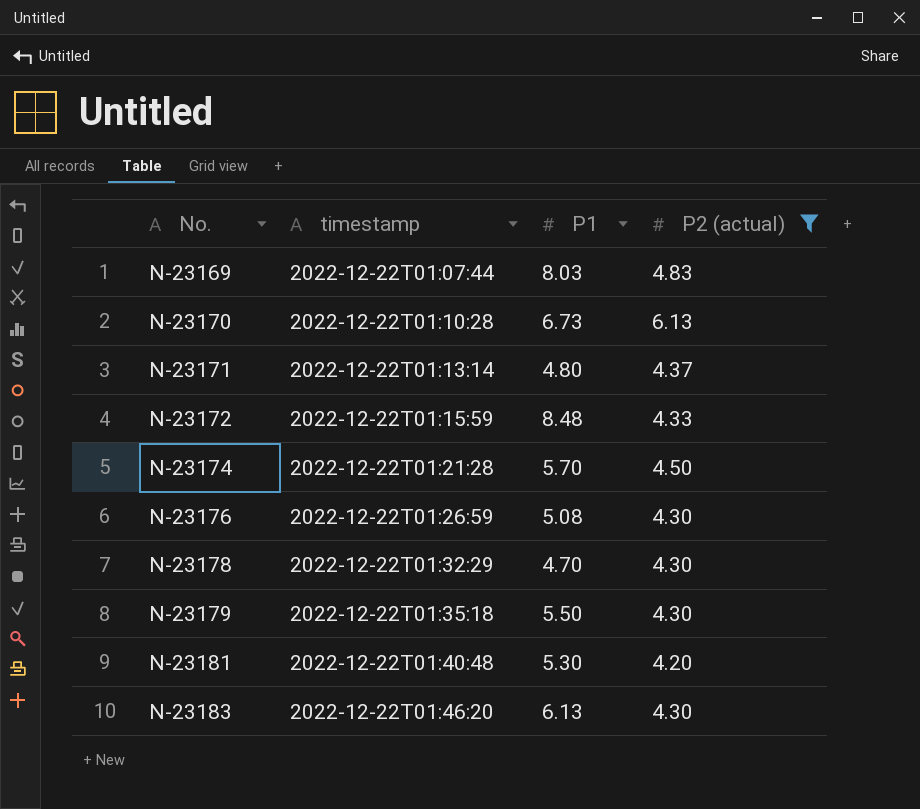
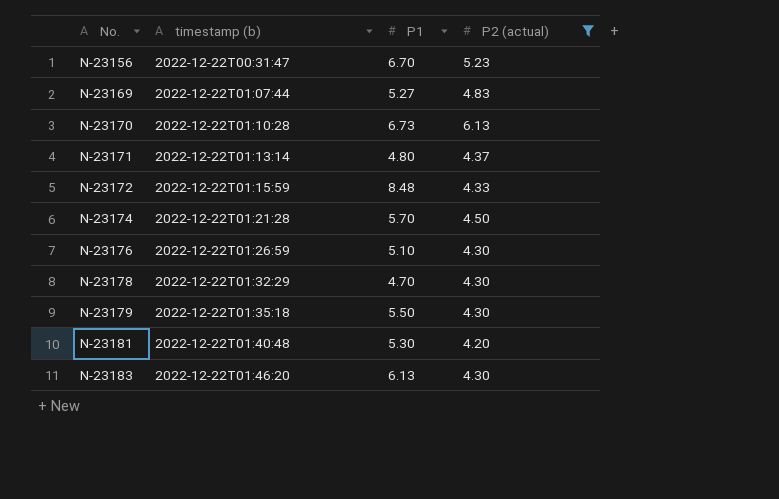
column name: timestamp -> timestamp (b)
row N-23156: none -> 2022-12-22T00:31:47 | 6.70 | 5.23
N-23169 | P1: 8.03 -> 5.27
N-23176 | P1: 5.08 -> 5.10

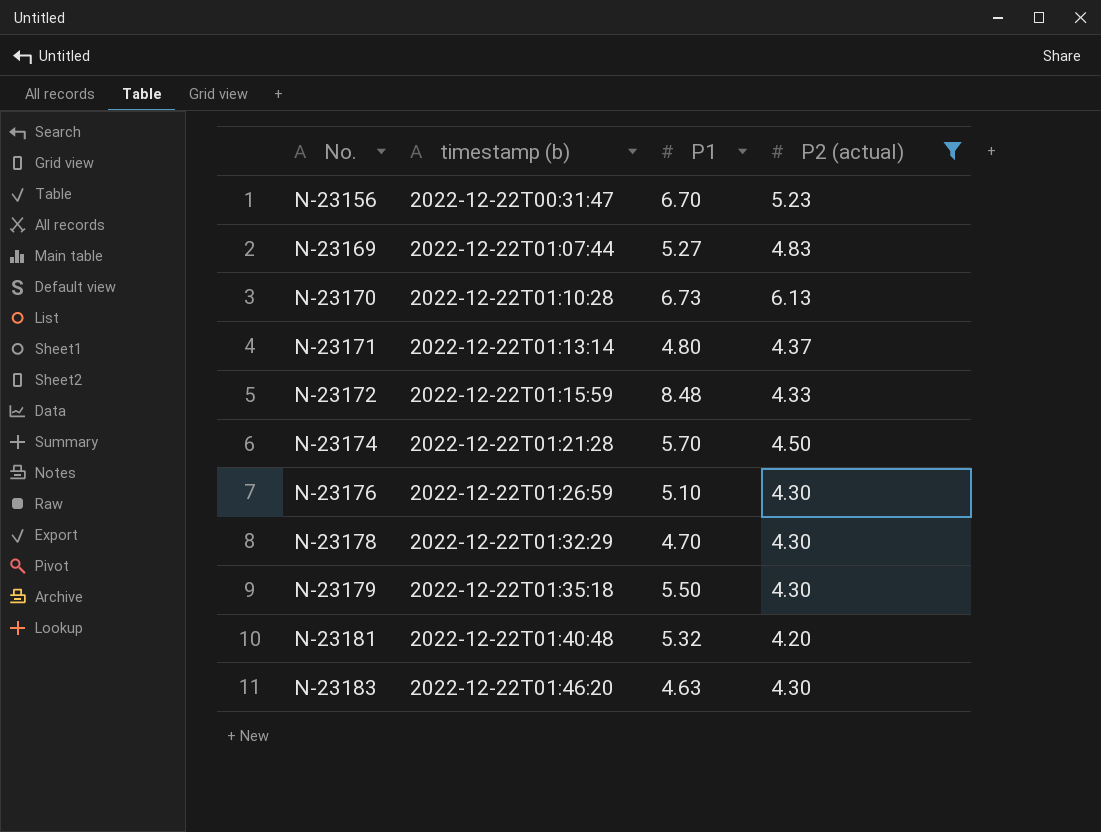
N-23181 | P1: 5.30 -> 5.32
N-23183 | P1: 6.13 -> 4.63

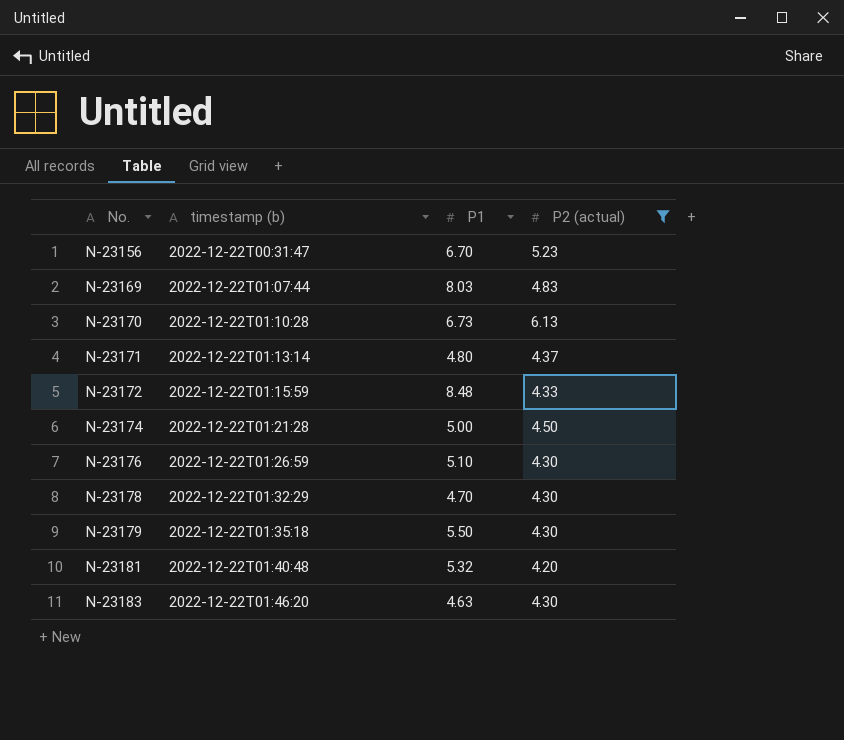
N-23169 | P1: 5.27 -> 8.03
N-23174 | P1: 5.70 -> 5.00

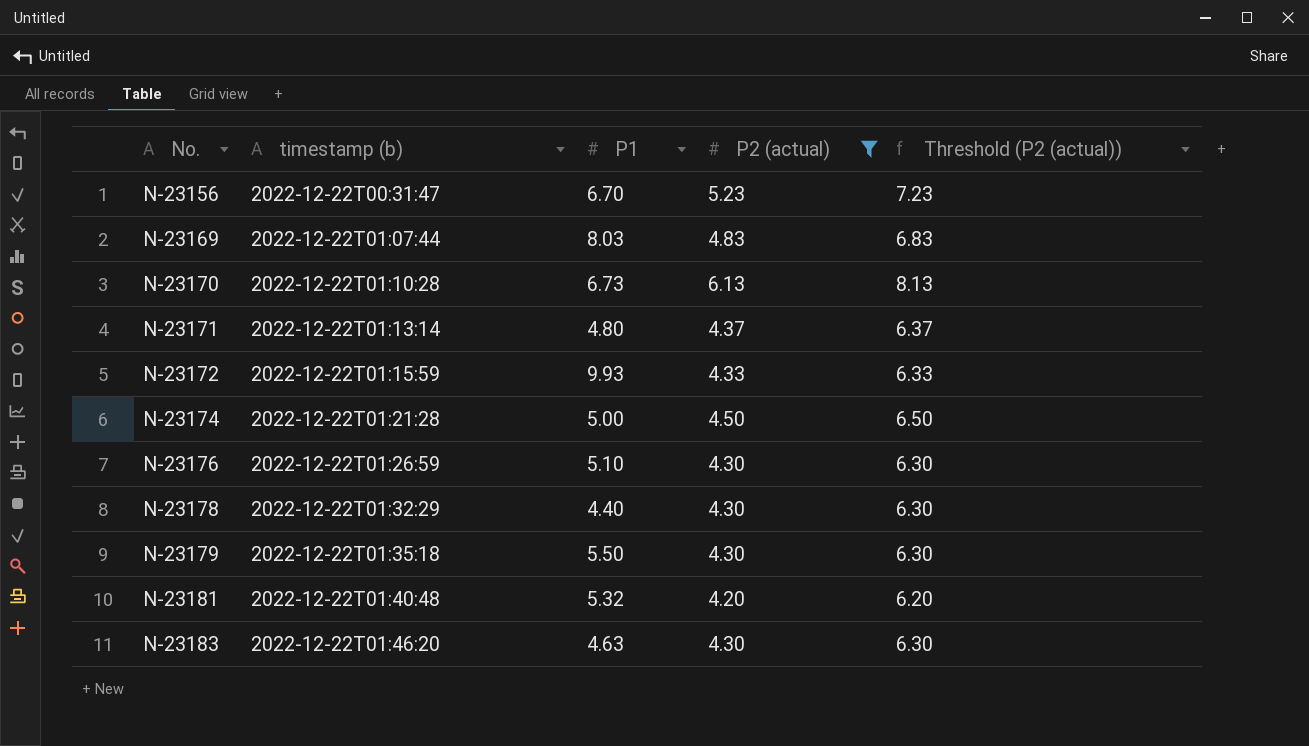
column Threshold (P2 (actual)) | formula: none -> [P2 (actual)] + 2
N-23172 | P1: 8.48 -> 9.93
N-23178 | P1: 4.70 -> 4.40

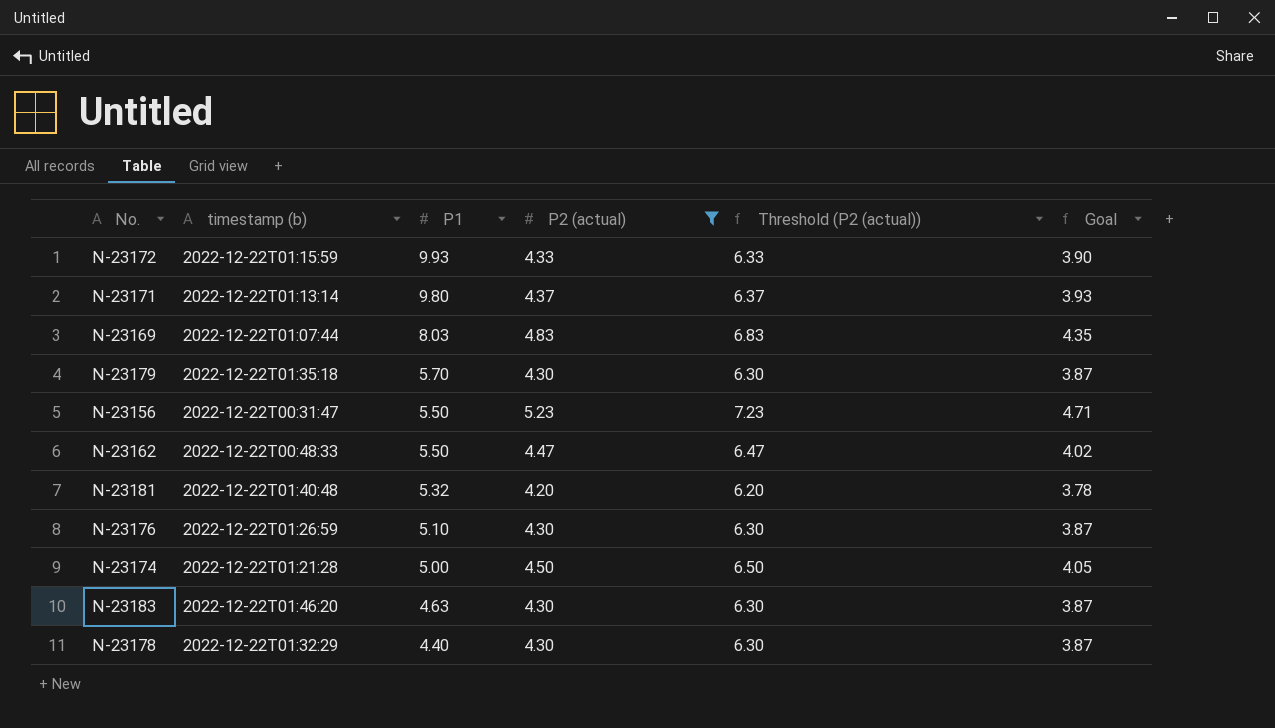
row order: No. ascending -> P1 descending
column Goal | formula: none -> [P2 (actual)] * 0.9
row N-23170: 2022-12-22T01:10:28 | 6.73 | 6.13 | 8.13 -> none
N-23171 | P1: 4.80 -> 9.80
N-23179 | P1: 5.50 -> 5.70
N-23156 | P1: 6.70 -> 5.50
row N-23162: none -> 2022-12-22T00:48:33 | 5.50 | 4.47 | 6.47 | 4.02

